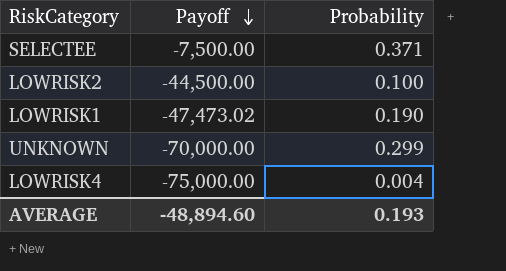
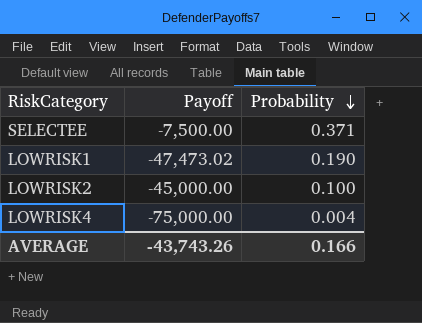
row order: Payoff descending -> Probability descending
row UNKNOWN: -70,000.00 | 0.299 -> none
LOWRISK2 | Payoff: -44,500.00 -> -45,000.00
AVERAGE | Payoff: -48,894.60 -> -43,743.26
AVERAGE | Probability: 0.193 -> 0.166

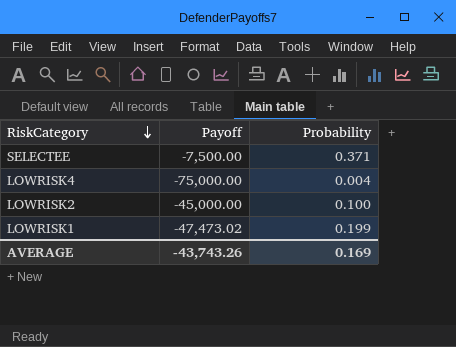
row order: Probability descending -> RiskCategory descending
LOWRISK1 | Probability: 0.190 -> 0.199
AVERAGE | Probability: 0.166 -> 0.169

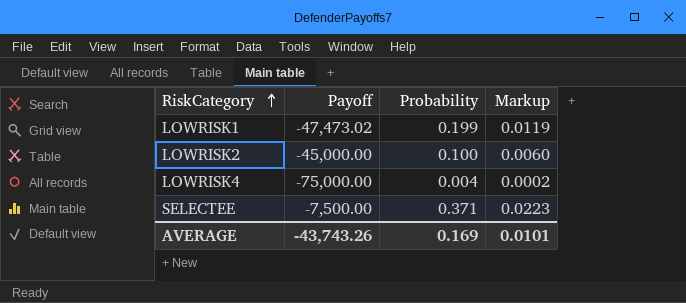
row order: RiskCategory descending -> RiskCategory ascending
column Markup | formula: none -> [Probability] * 0.06

